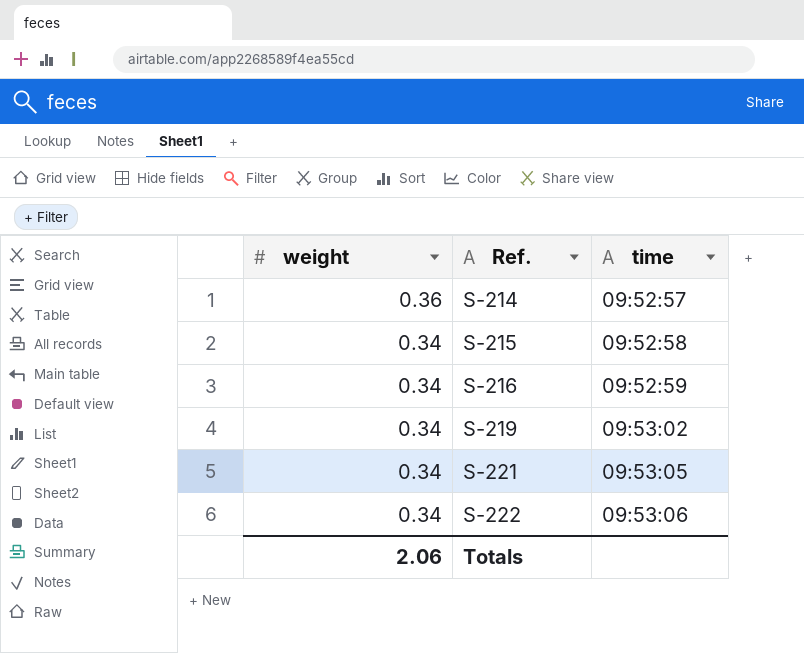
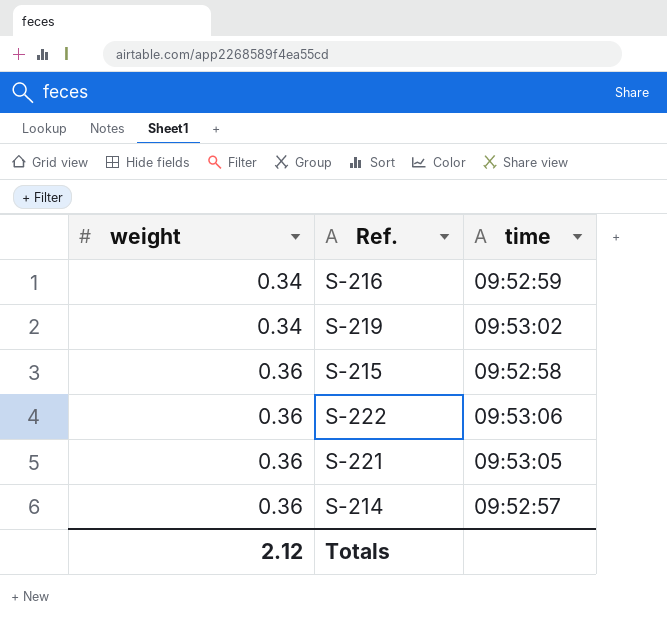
row order: weight descending -> weight ascending
S-215 | weight: 0.34 -> 0.36
S-222 | weight: 0.34 -> 0.36
S-221 | weight: 0.34 -> 0.36
Totals | weight: 2.06 -> 2.12

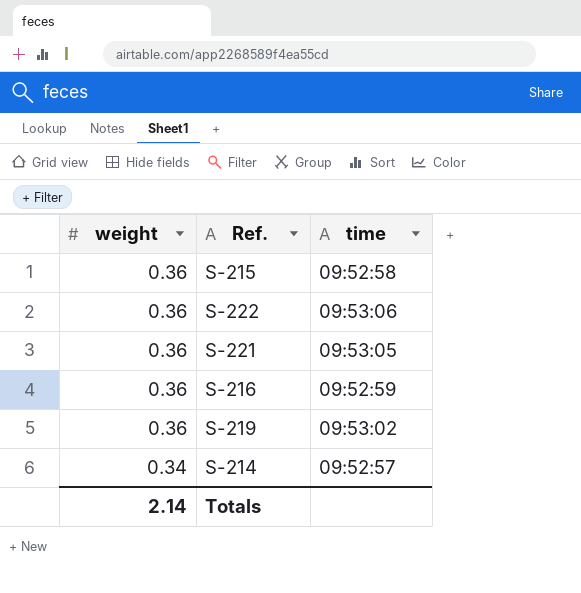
row order: weight ascending -> weight descending
S-216 | weight: 0.34 -> 0.36
S-219 | weight: 0.34 -> 0.36
S-214 | weight: 0.36 -> 0.34
Totals | weight: 2.12 -> 2.14

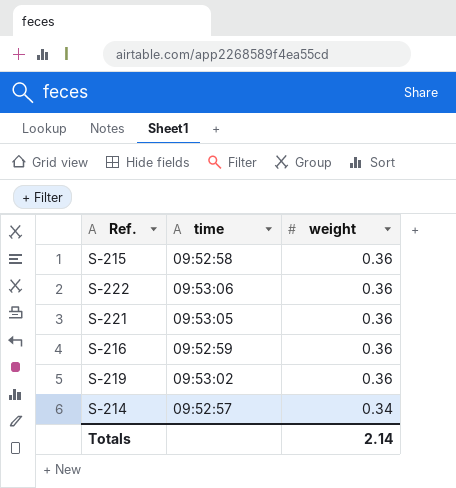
column weight | position: 1 -> 3

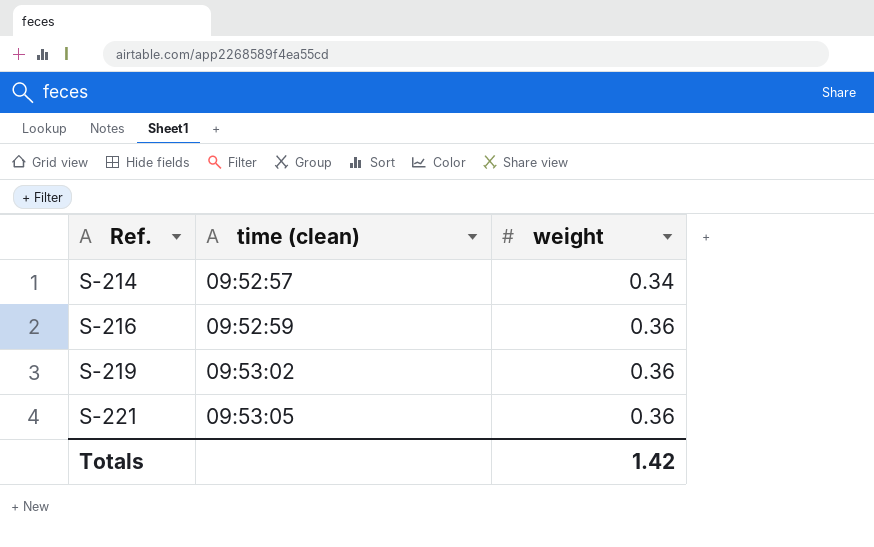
row order: weight descending -> Ref. ascending
column name: time -> time (clean)
row S-215: 09:52:58 | 0.36 -> none
row S-222: 09:53:06 | 0.36 -> none
Totals | weight: 2.14 -> 1.42

